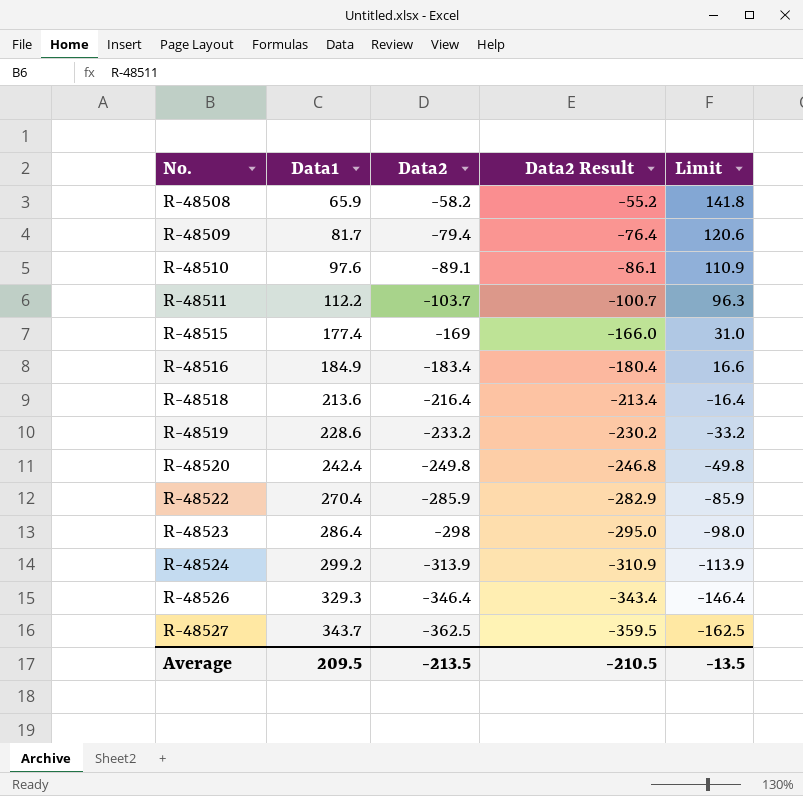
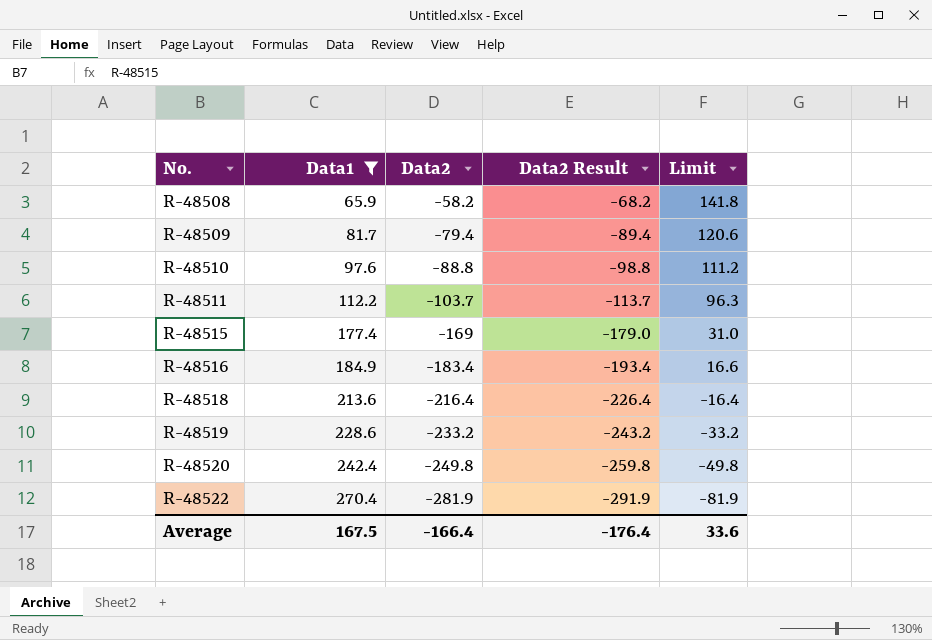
filter: none -> Data1 <= 270.4
column Data2 Result | formula: [Data2] + 3 -> [Data2] - 10
R-48510 | Data2: -89.1 -> -88.8
R-48510 | Limit: 110.9 -> 111.2
R-48522 | Data2: -285.9 -> -281.9
R-48522 | Limit: -85.9 -> -81.9
Average | Data1: 209.5 -> 167.5
Average | Data2: -213.5 -> -166.4
Average | Data2 Result: -210.5 -> -176.4
Average | Limit: -13.5 -> 33.6

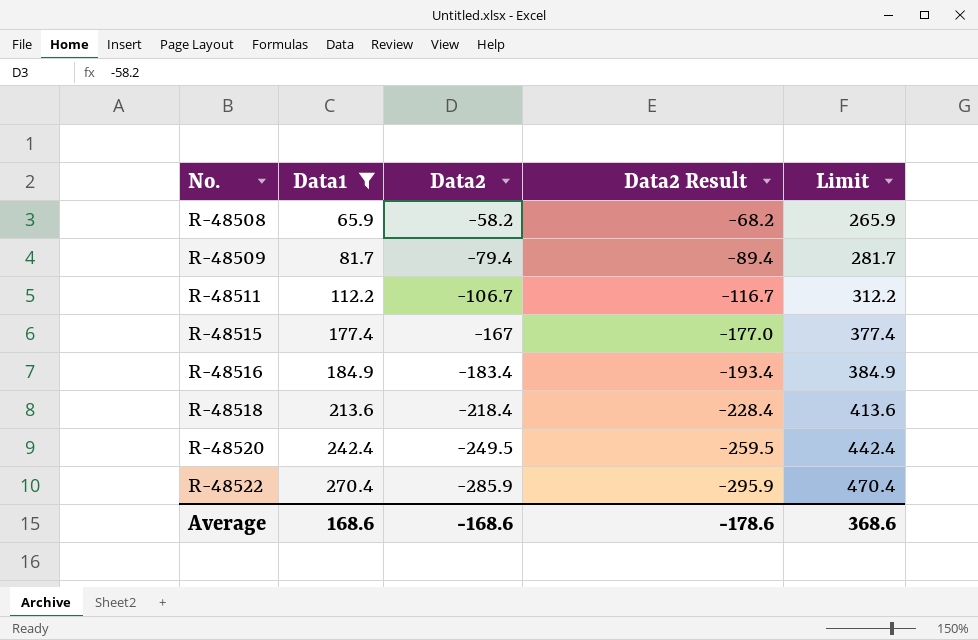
column Limit | formula: [Data2] + 200 -> [Data1] + 200
row R-48510: 97.6 | -88.8 | -98.8 | 111.2 -> none
row R-48519: 228.6 | -233.2 | -243.2 | -33.2 -> none
R-48511 | Data2: -103.7 -> -106.7
R-48511 | Data2 Result: -113.7 -> -116.7
R-48515 | Data2: -169 -> -167
R-48515 | Data2 Result: -179.0 -> -177.0
R-48518 | Data2: -216.4 -> -218.4
R-48518 | Data2 Result: -226.4 -> -228.4
R-48520 | Data2: -249.8 -> -249.5
R-48520 | Data2 Result: -259.8 -> -259.5
R-48522 | Data2: -281.9 -> -285.9
R-48522 | Data2 Result: -291.9 -> -295.9
Average | Data1: 167.5 -> 168.6
Average | Data2: -166.4 -> -168.6
Average | Data2 Result: -176.4 -> -178.6
Average | Limit: 33.6 -> 368.6

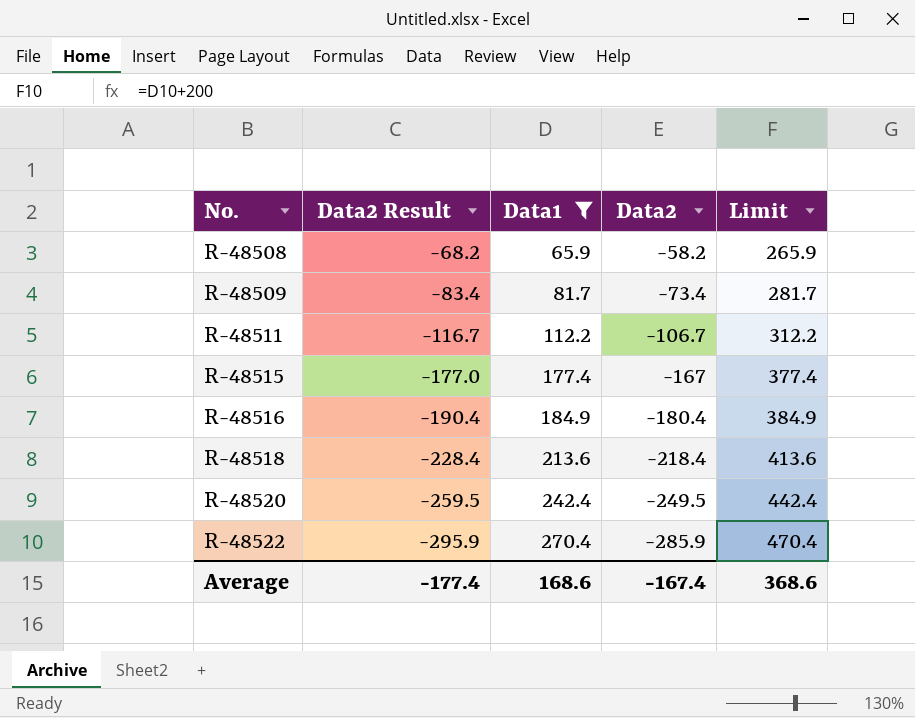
column Data2 Result | position: 4 -> 2
R-48509 | Data2 Result: -89.4 -> -83.4
R-48509 | Data2: -79.4 -> -73.4
R-48516 | Data2 Result: -193.4 -> -190.4
R-48516 | Data2: -183.4 -> -180.4
Average | Data2 Result: -178.6 -> -177.4
Average | Data2: -168.6 -> -167.4

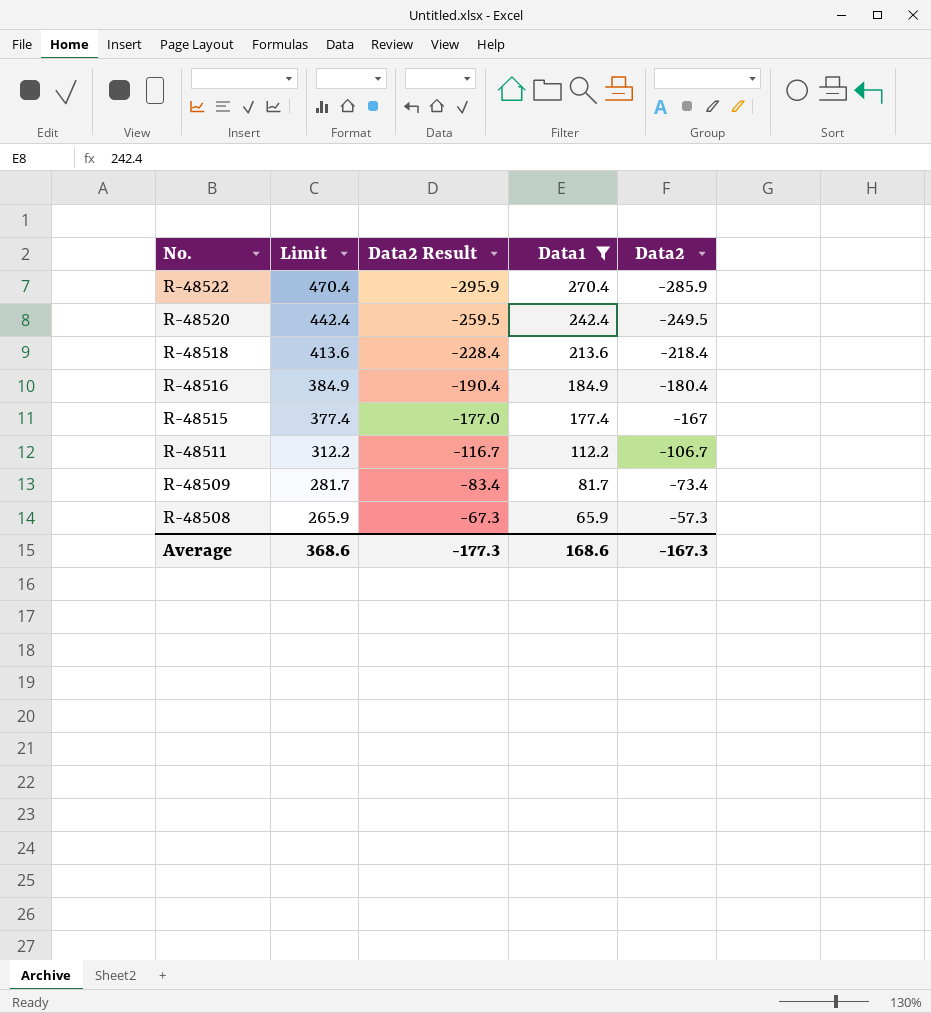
row order: No. ascending -> No. descending
column Limit | position: 5 -> 2
R-48508 | Data2 Result: -68.2 -> -67.3
R-48508 | Data2: -58.2 -> -57.3
Average | Data2 Result: -177.4 -> -177.3
Average | Data2: -167.4 -> -167.3

